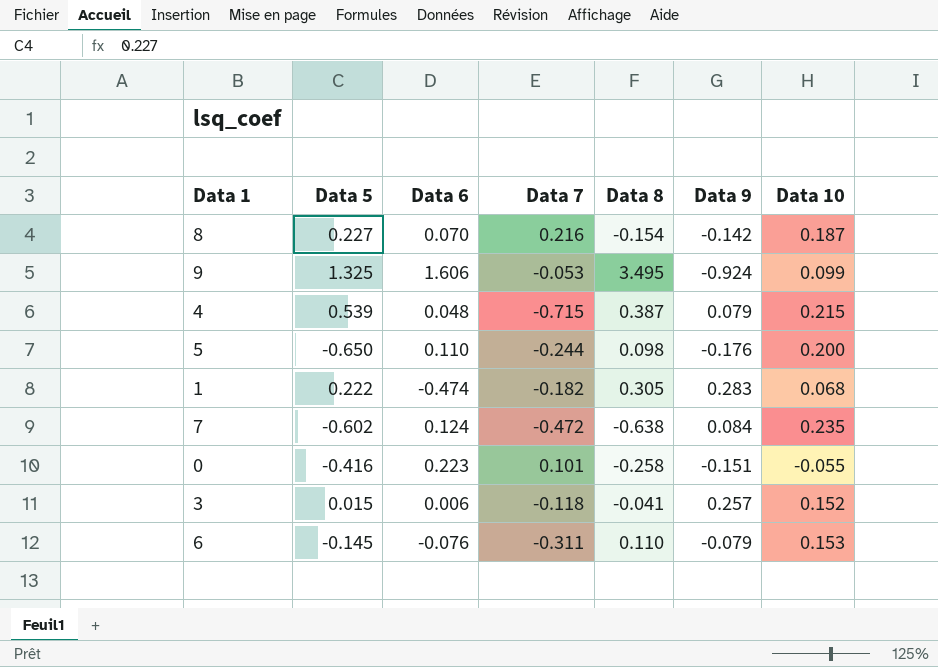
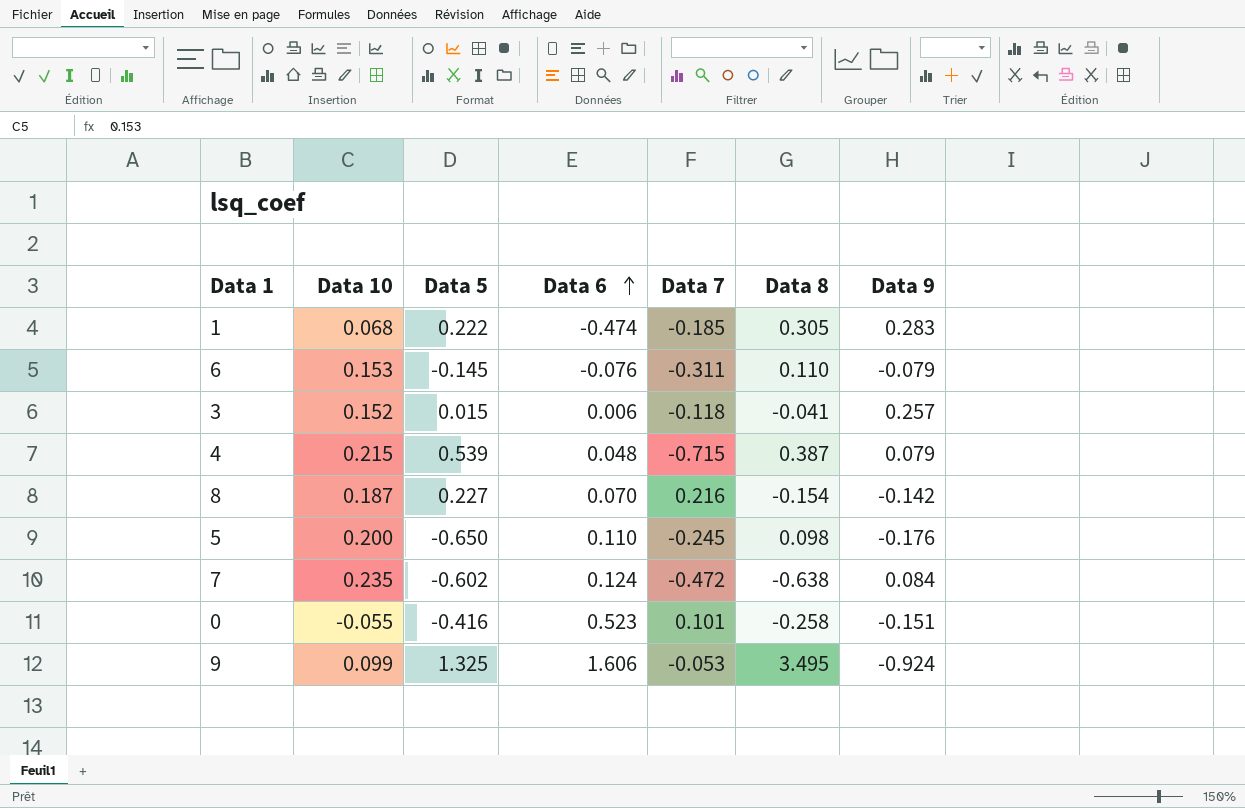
row order: none -> Data 6 ascending
column Data 10 | position: 7 -> 2
1 | Data 7: -0.182 -> -0.185
5 | Data 7: -0.244 -> -0.245
0 | Data 6: 0.223 -> 0.523

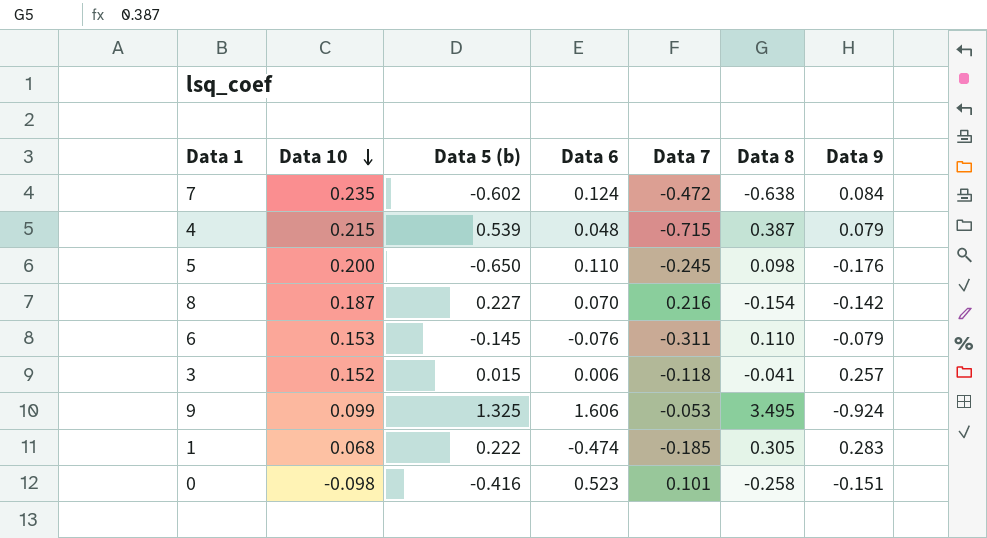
row order: Data 6 ascending -> Data 10 descending
column name: Data 5 -> Data 5 (b)
0 | Data 10: -0.055 -> -0.098

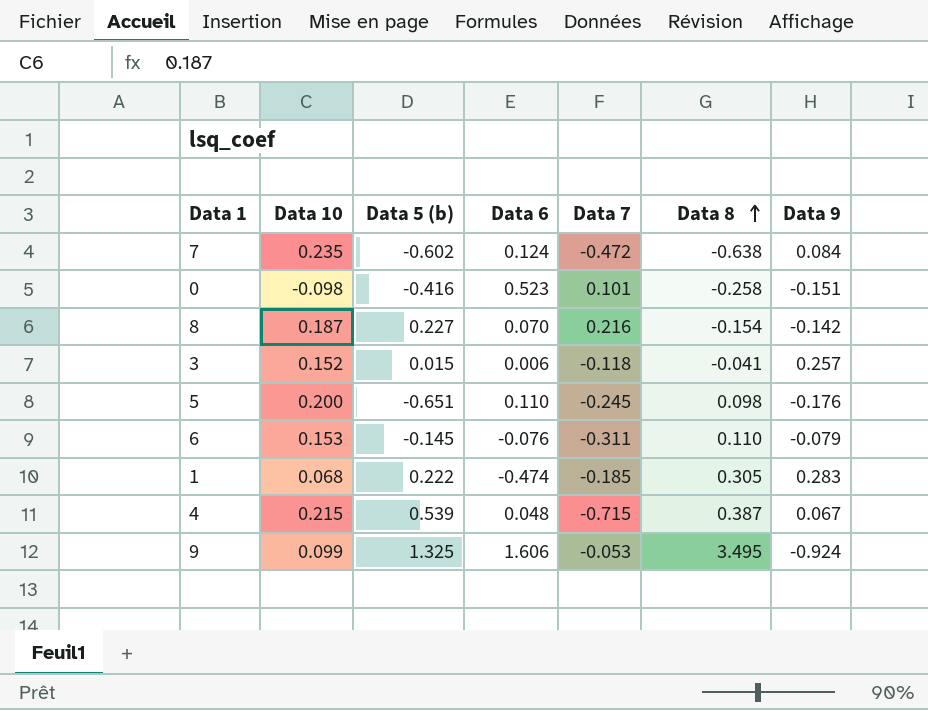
row order: Data 10 descending -> Data 8 ascending
5 | Data 5 (b): -0.650 -> -0.651
4 | Data 9: 0.079 -> 0.067

